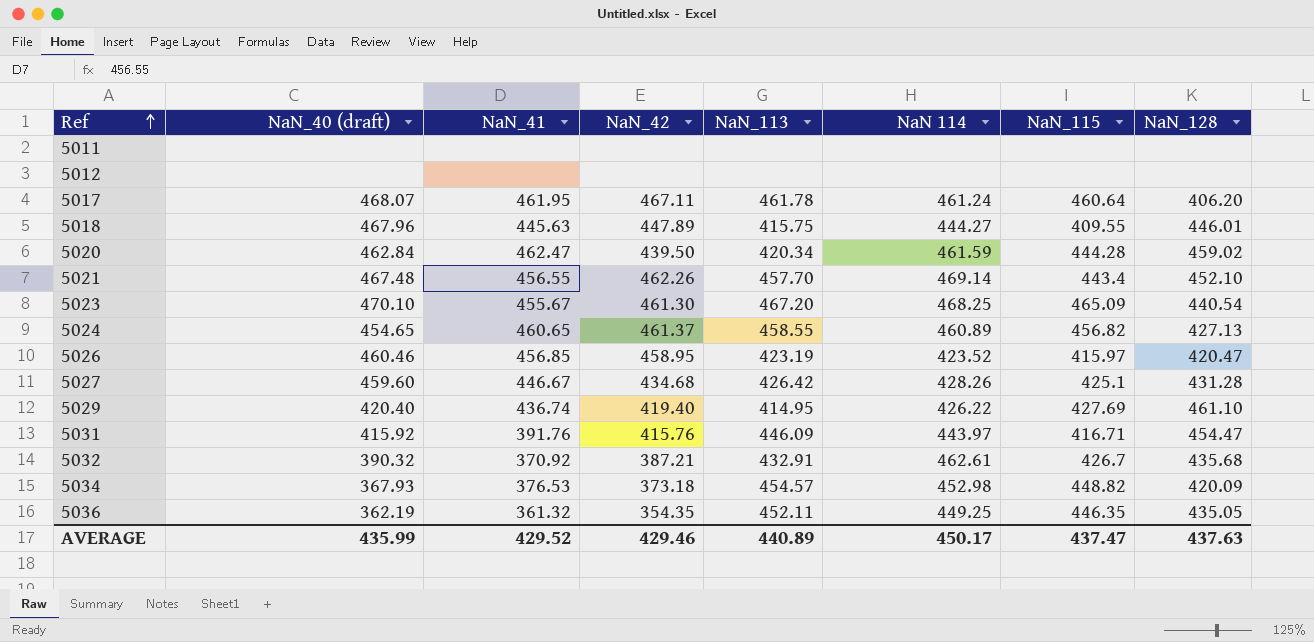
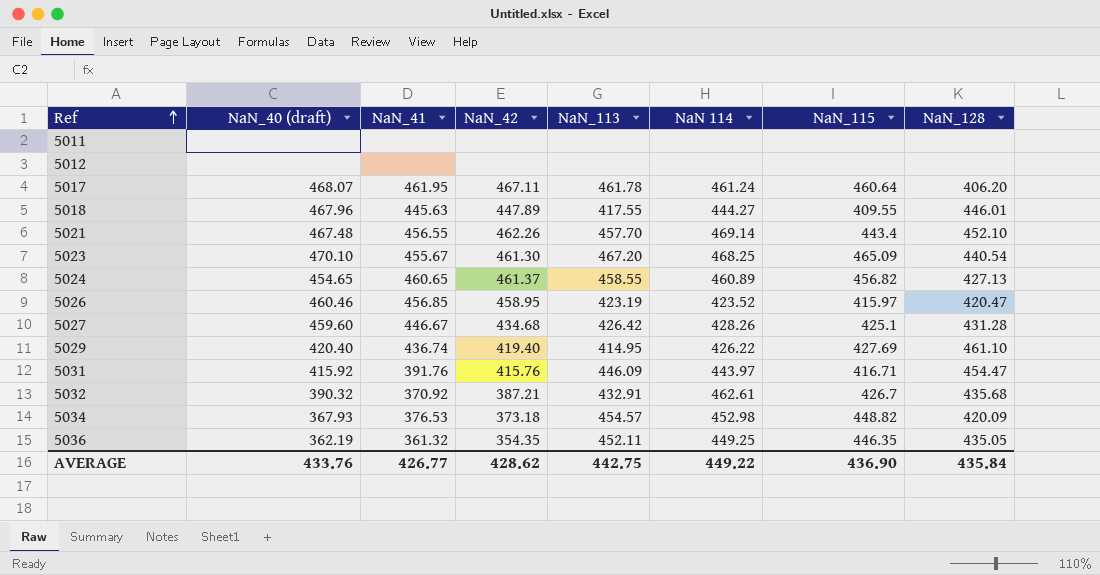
row 5020: 462.84 | 462.47 | 439.50 | 420.34 | 461.59 | 444.28 | 459.02 -> none
5018 | NaN_113: 415.75 -> 417.55
AVERAGE | NaN_40 (draft): 435.99 -> 433.76
AVERAGE | NaN_41: 429.52 -> 426.77
AVERAGE | NaN_42: 429.46 -> 428.62
AVERAGE | NaN_113: 440.89 -> 442.75
AVERAGE | NaN 114: 450.17 -> 449.22
AVERAGE | NaN_115: 437.47 -> 436.90
AVERAGE | NaN_128: 437.63 -> 435.84

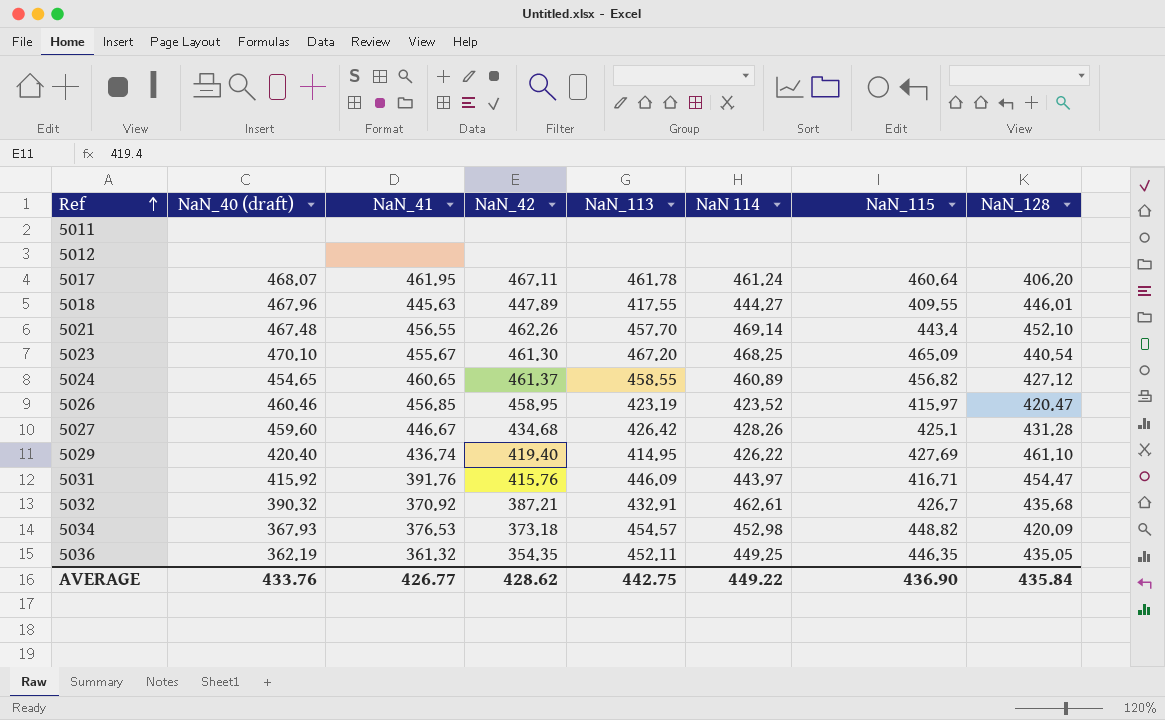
5024 | NaN_128: 427.13 -> 427.12

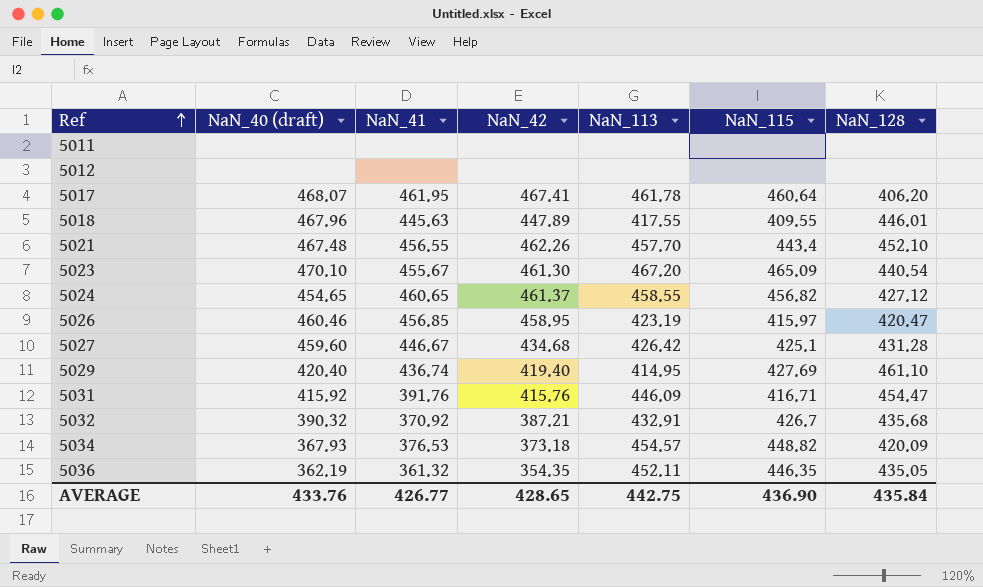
column NaN 114 | position: 6 -> none
5017 | NaN_42: 467.11 -> 467.41
AVERAGE | NaN_42: 428.62 -> 428.65

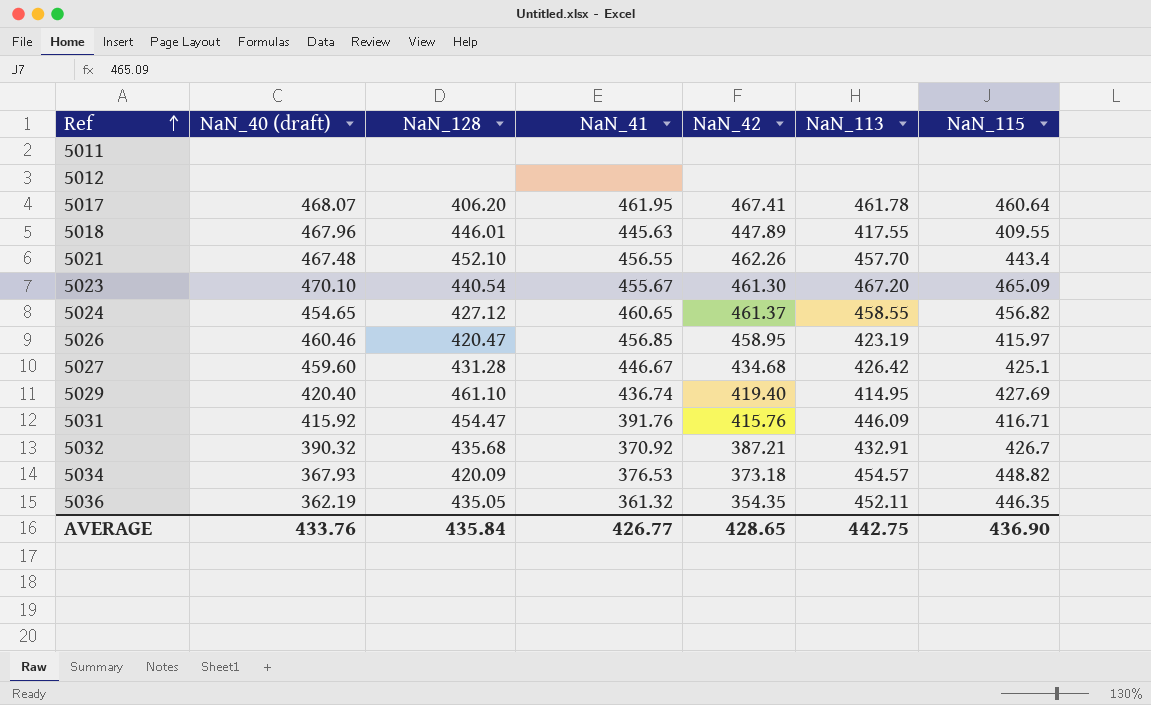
column NaN_128 | position: 7 -> 3

